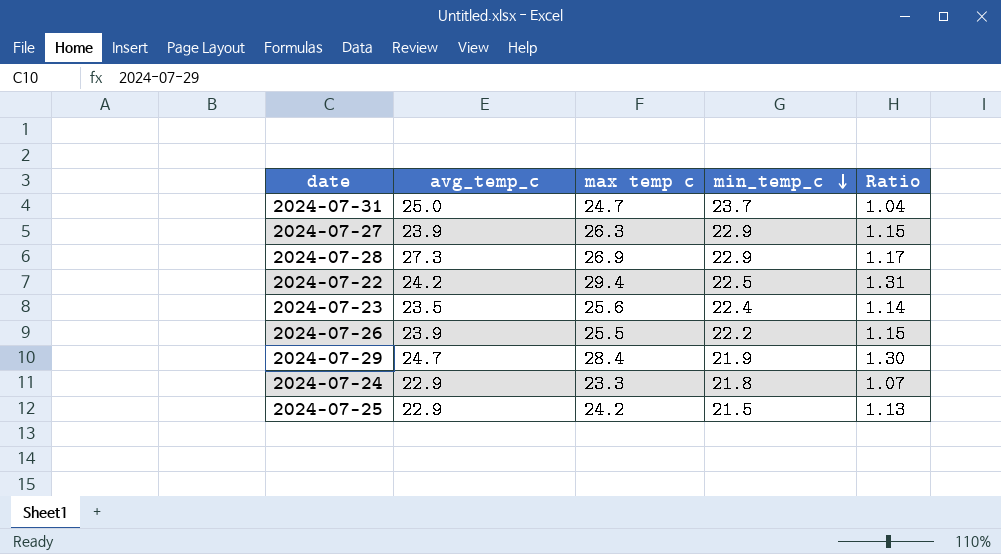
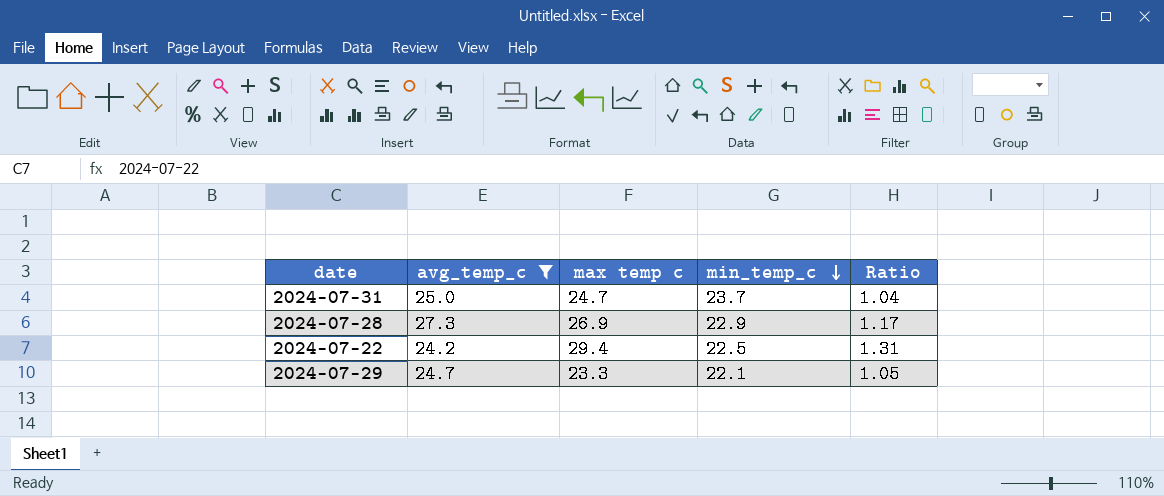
filter: none -> avg_temp_c >= 24.2
2024-07-29 | max temp c: 28.4 -> 23.3
2024-07-29 | min_temp_c: 21.9 -> 22.1
2024-07-29 | Ratio: 1.30 -> 1.05

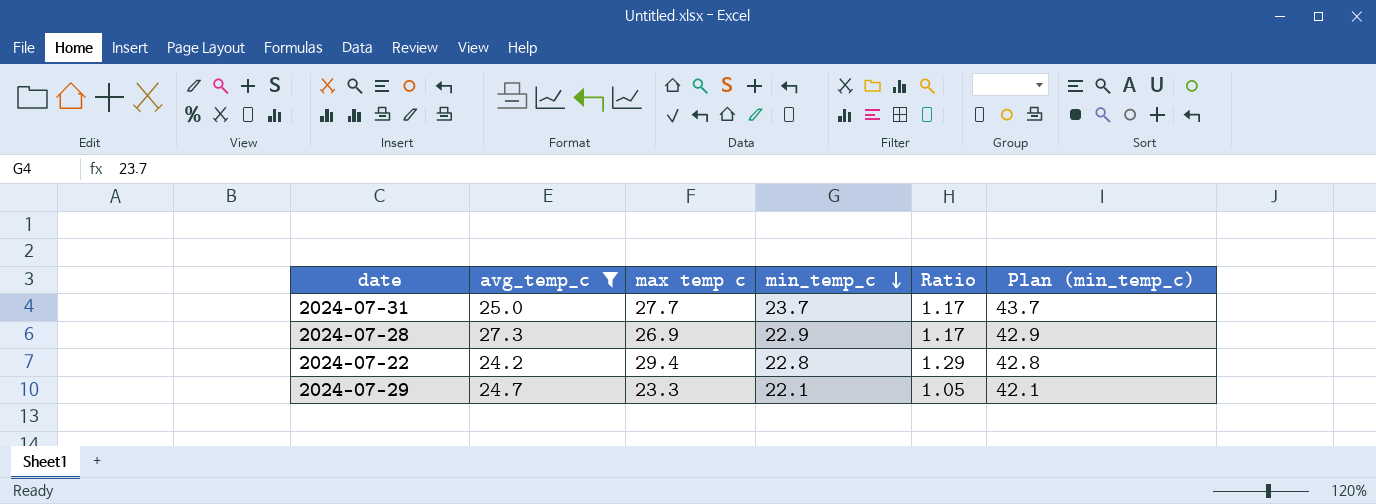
column Plan (min_temp_c) | formula: none -> [min_temp_c] + 20
2024-07-31 | max temp c: 24.7 -> 27.7
2024-07-31 | Ratio: 1.04 -> 1.17
2024-07-22 | min_temp_c: 22.5 -> 22.8
2024-07-22 | Ratio: 1.31 -> 1.29

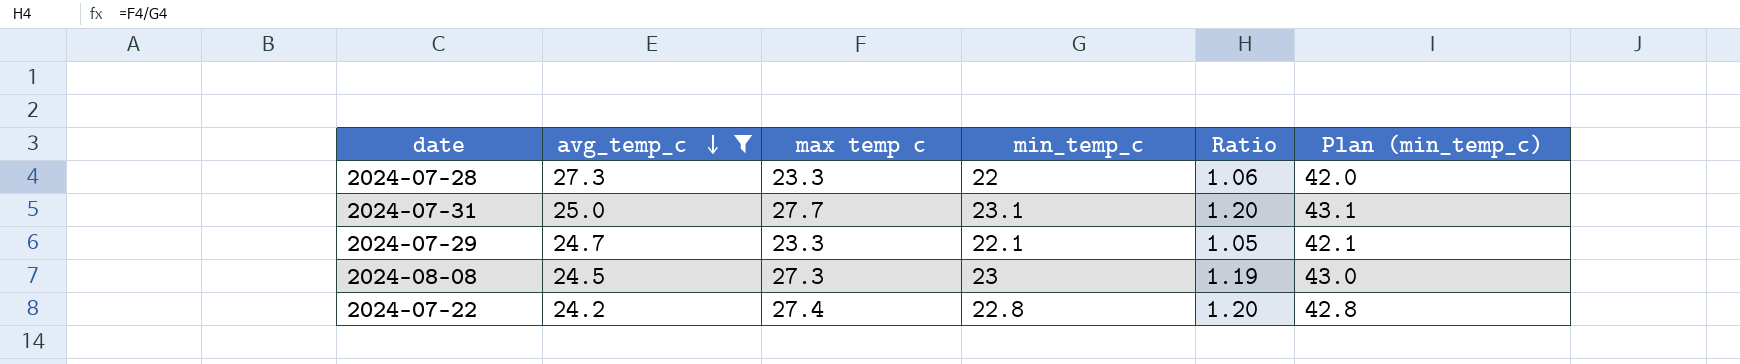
row order: min_temp_c descending -> avg_temp_c descending
2024-07-28 | max temp c: 26.9 -> 23.3
2024-07-28 | min_temp_c: 22.9 -> 22
2024-07-28 | Ratio: 1.17 -> 1.06
2024-07-28 | Plan (min_temp_c): 42.9 -> 42.0
2024-07-31 | min_temp_c: 23.7 -> 23.1
2024-07-31 | Ratio: 1.17 -> 1.20
2024-07-31 | Plan (min_temp_c): 43.7 -> 43.1
row 2024-08-08: none -> 24.5 | 27.3 | 23 | 1.19 | 43.0
2024-07-22 | max temp c: 29.4 -> 27.4
2024-07-22 | Ratio: 1.29 -> 1.20

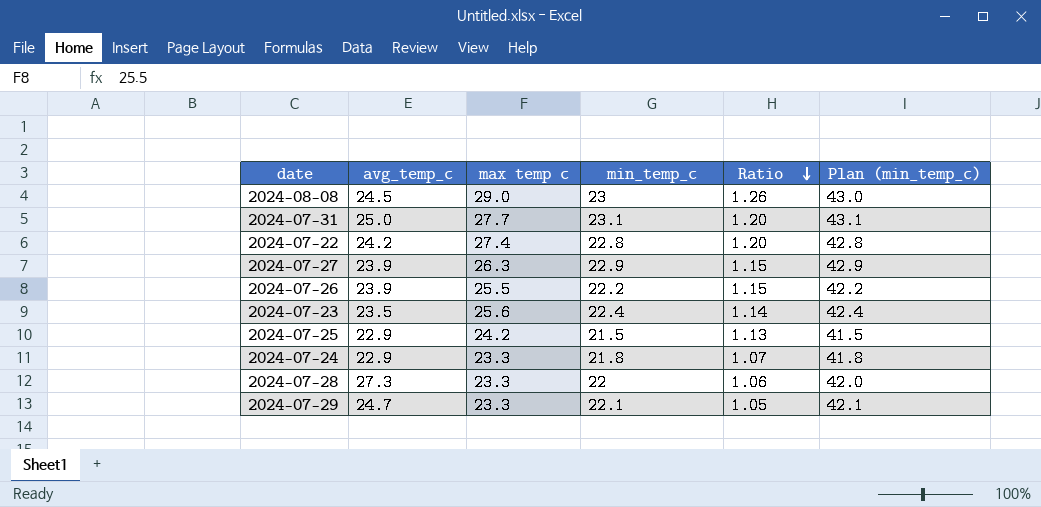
filter: avg_temp_c >= 24.2 -> none
row order: avg_temp_c descending -> Ratio descending
2024-08-08 | max temp c: 27.3 -> 29.0
2024-08-08 | Ratio: 1.19 -> 1.26

